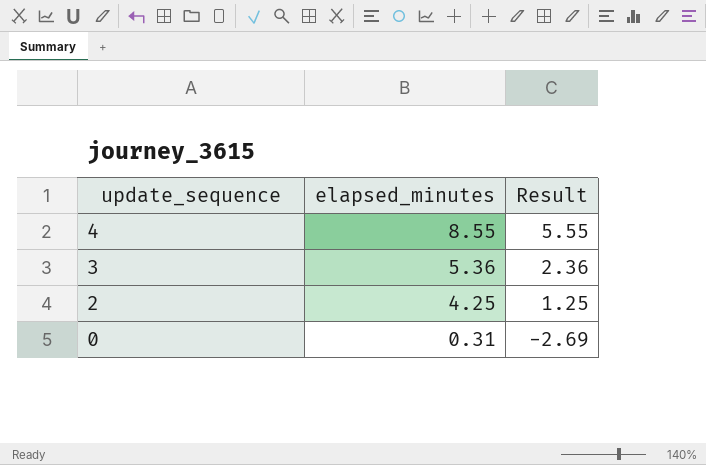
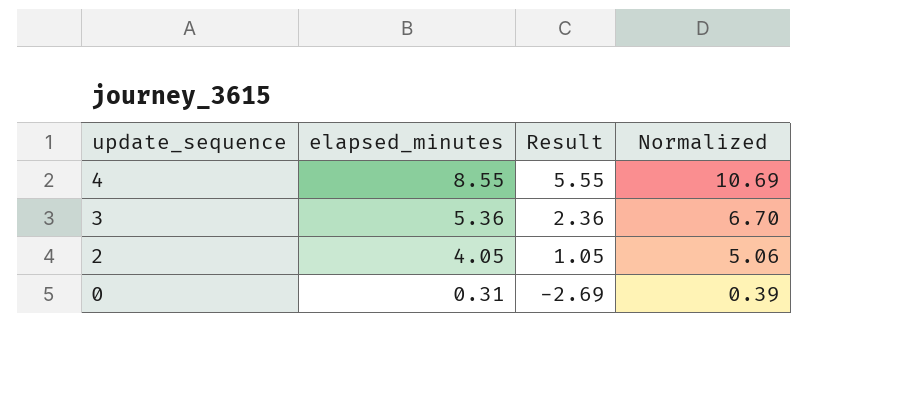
column Normalized | formula: none -> [elapsed_minutes] * 1.25
2 | elapsed_minutes: 4.25 -> 4.05
2 | Result: 1.25 -> 1.05

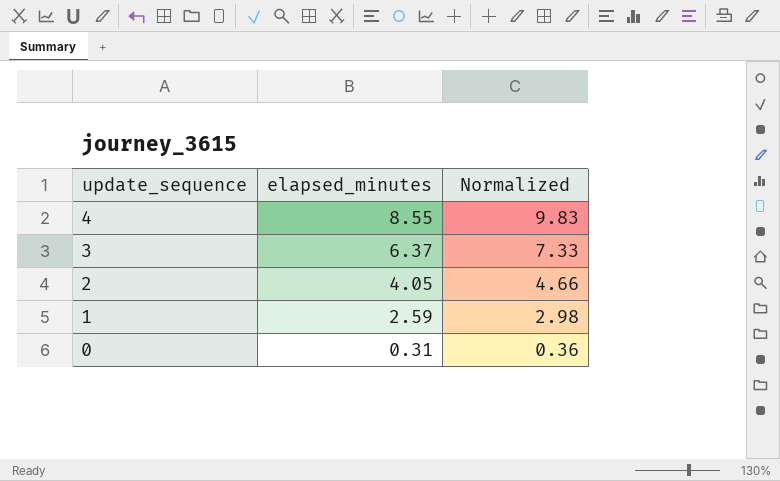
column Result | formula: [elapsed_minutes] - 3 -> none
column Normalized | formula: [elapsed_minutes] * 1.25 -> [elapsed_minutes] * 1.15
3 | elapsed_minutes: 5.36 -> 6.37
row 1: none -> 2.59 | 2.98

